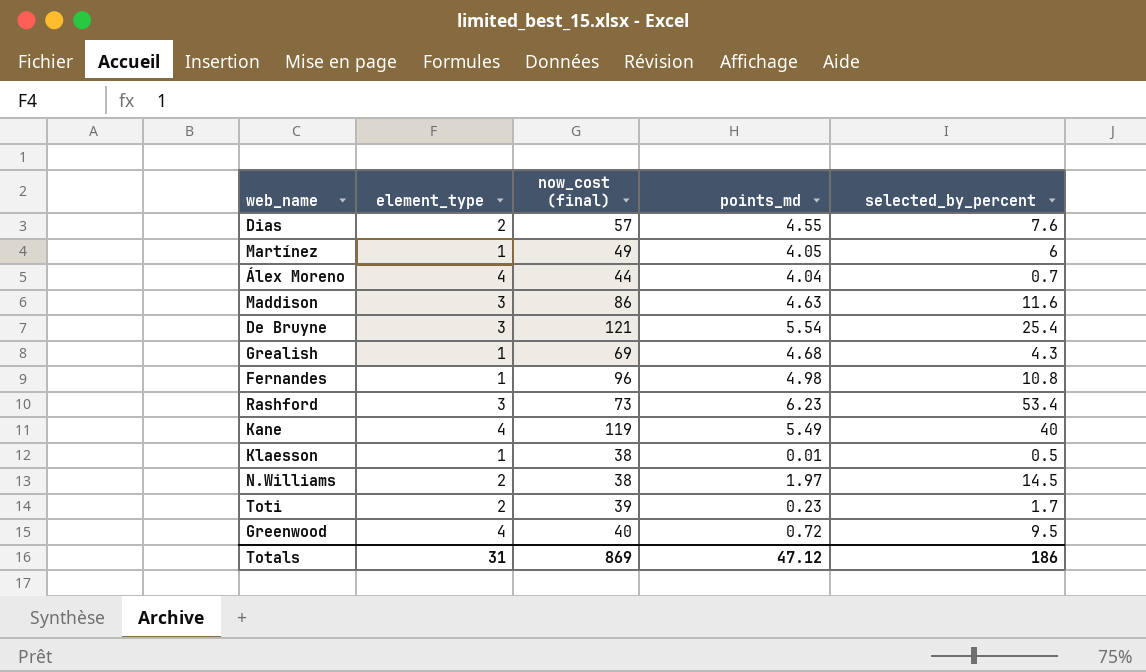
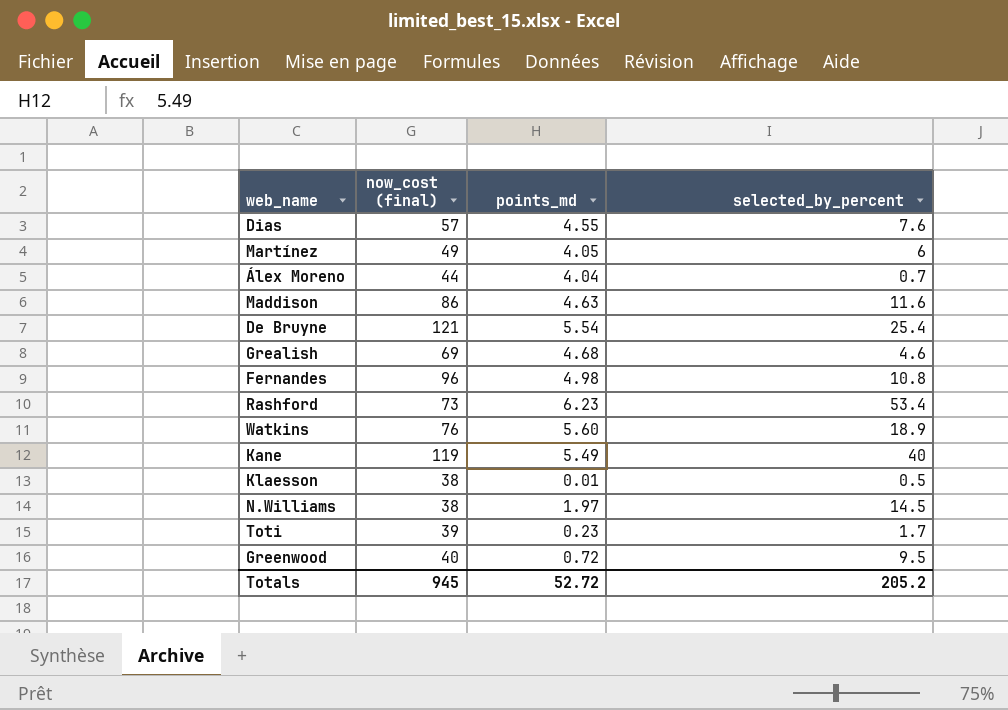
column element_type | position: 2 -> none
Grealish | selected_by_percent: 4.3 -> 4.6
row Watkins: none -> 76 | 5.60 | 18.9
Totals | now_cost (final): 869 -> 945
Totals | points_md: 47.12 -> 52.72
Totals | selected_by_percent: 186 -> 205.2

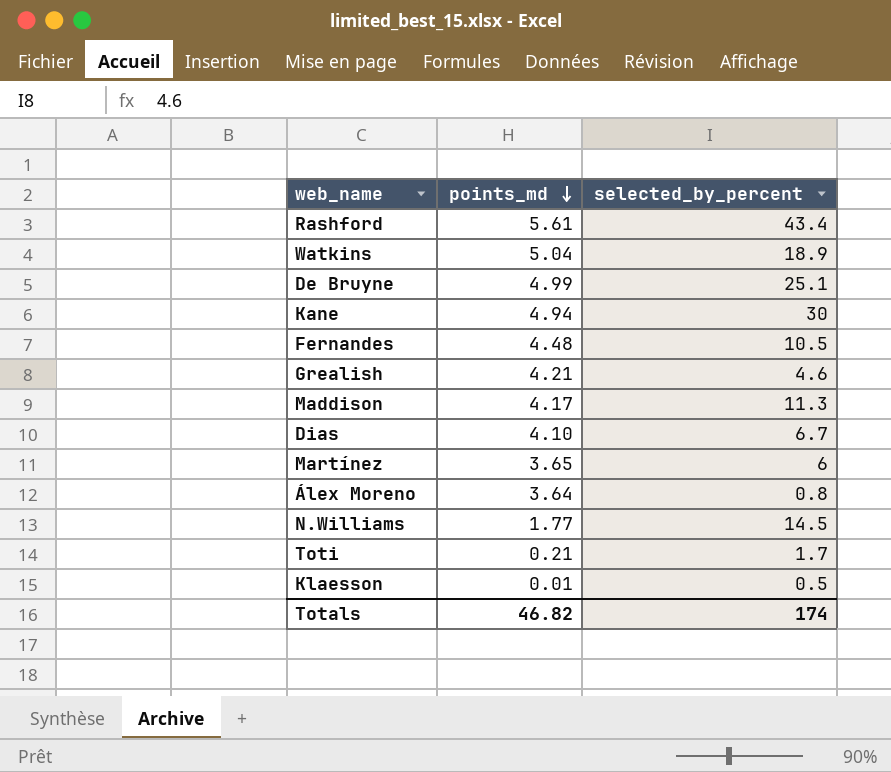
row order: none -> points_md descending
column now_cost (final) | position: 2 -> none
row Greenwood: 40 | 0.72 | 9.5 -> none
Rashford | points_md: 6.23 -> 5.61
Rashford | selected_by_percent: 53.4 -> 43.4
Watkins | points_md: 5.60 -> 5.04
De Bruyne | points_md: 5.54 -> 4.99
De Bruyne | selected_by_percent: 25.4 -> 25.1
Kane | points_md: 5.49 -> 4.94
Kane | selected_by_percent: 40 -> 30
Fernandes | points_md: 4.98 -> 4.48
Fernandes | selected_by_percent: 10.8 -> 10.5
Grealish | points_md: 4.68 -> 4.21
Maddison | points_md: 4.63 -> 4.17
Maddison | selected_by_percent: 11.6 -> 11.3
Dias | points_md: 4.55 -> 4.10
Dias | selected_by_percent: 7.6 -> 6.7
Martínez | points_md: 4.05 -> 3.65
Álex Moreno | points_md: 4.04 -> 3.64
Álex Moreno | selected_by_percent: 0.7 -> 0.8
N.Williams | points_md: 1.97 -> 1.77
Toti | points_md: 0.23 -> 0.21
Totals | points_md: 52.72 -> 46.82
Totals | selected_by_percent: 205.2 -> 174

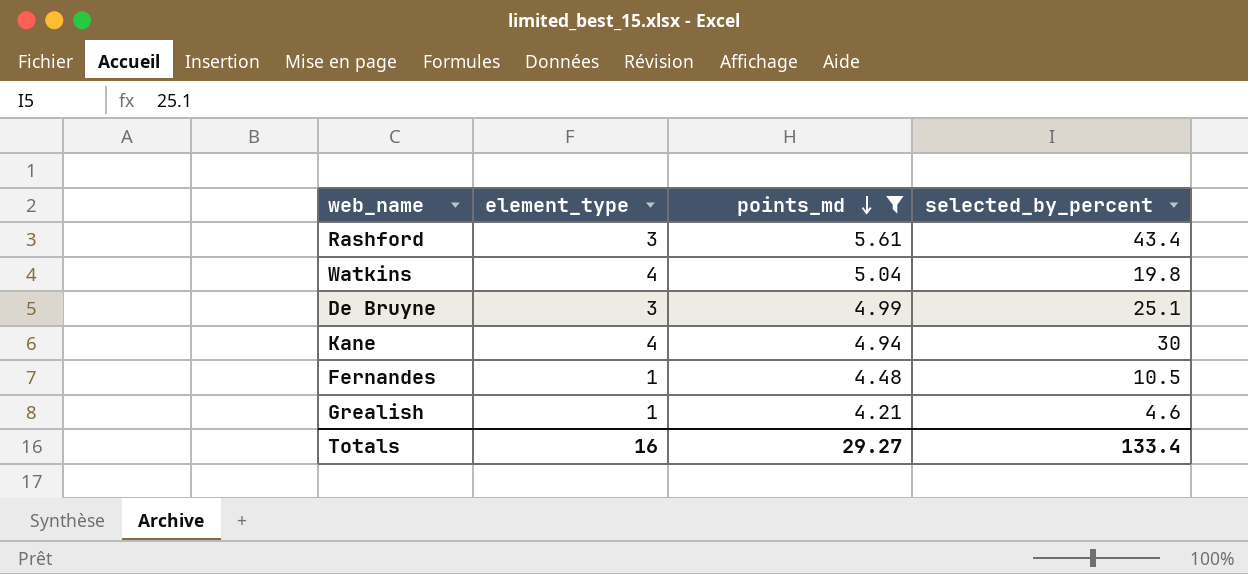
filter: none -> points_md >= 4.21
column element_type | position: none -> 2
Watkins | selected_by_percent: 18.9 -> 19.8
Totals | points_md: 46.82 -> 29.27
Totals | selected_by_percent: 174 -> 133.4

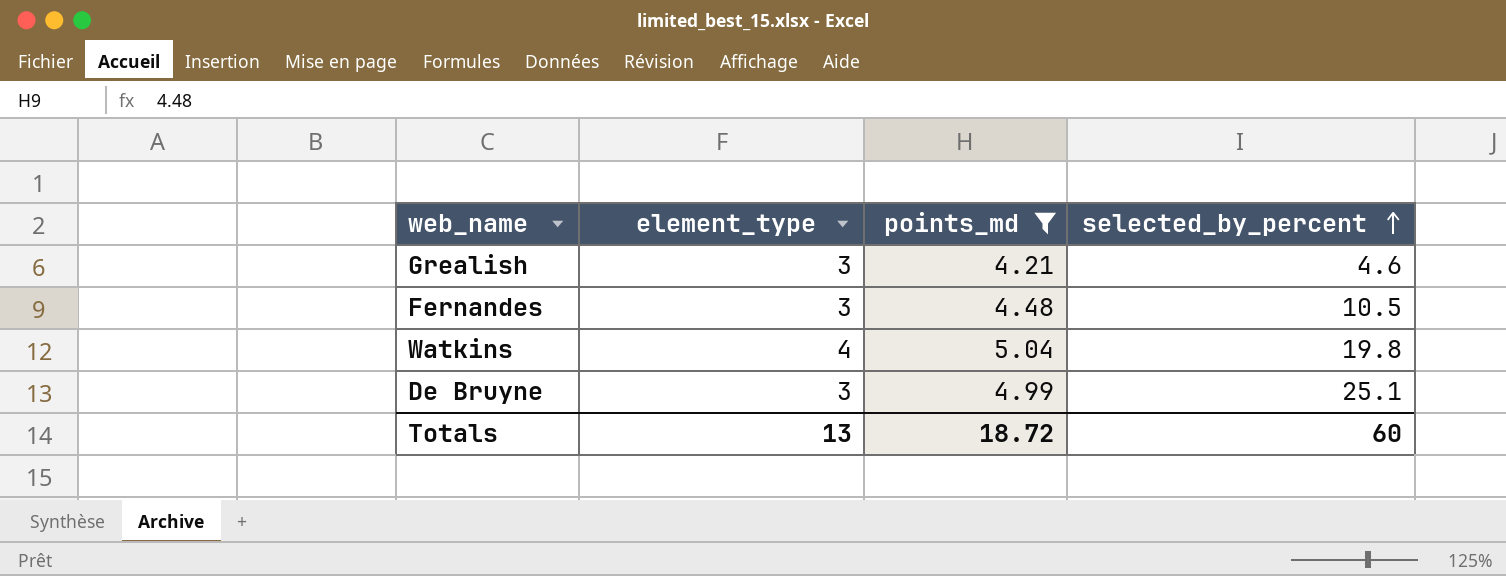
row order: points_md descending -> selected_by_percent ascending
row Rashford: 3 | 5.61 | 43.4 -> none
row Kane: 4 | 4.94 | 30 -> none
Grealish | element_type: 1 -> 3
Fernandes | element_type: 1 -> 3
Totals | element_type: 16 -> 13
Totals | points_md: 29.27 -> 18.72
Totals | selected_by_percent: 133.4 -> 60

